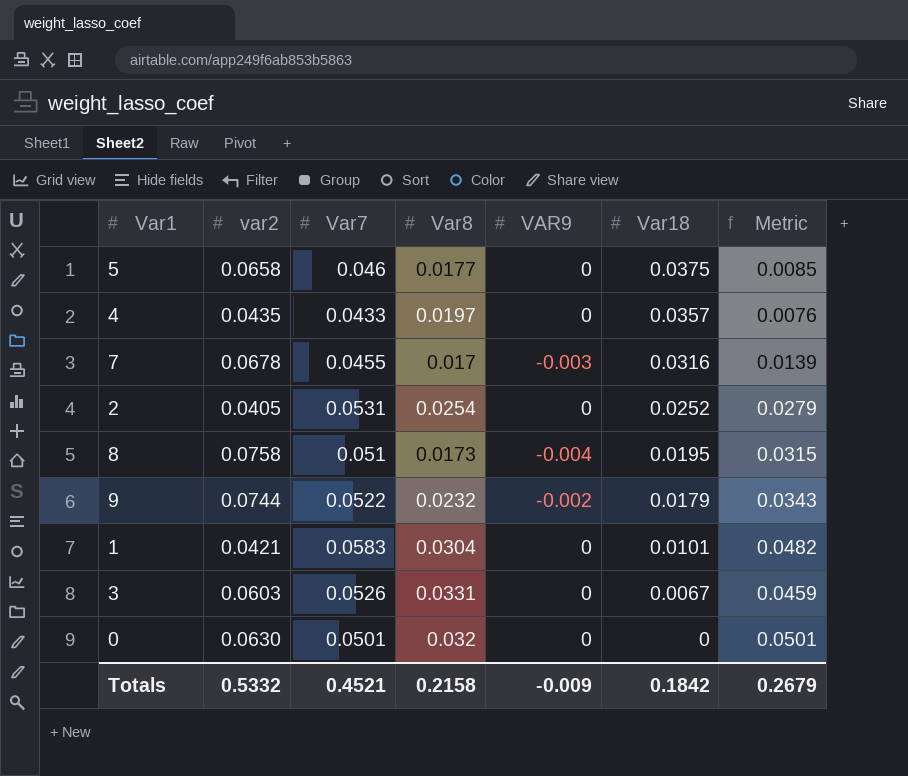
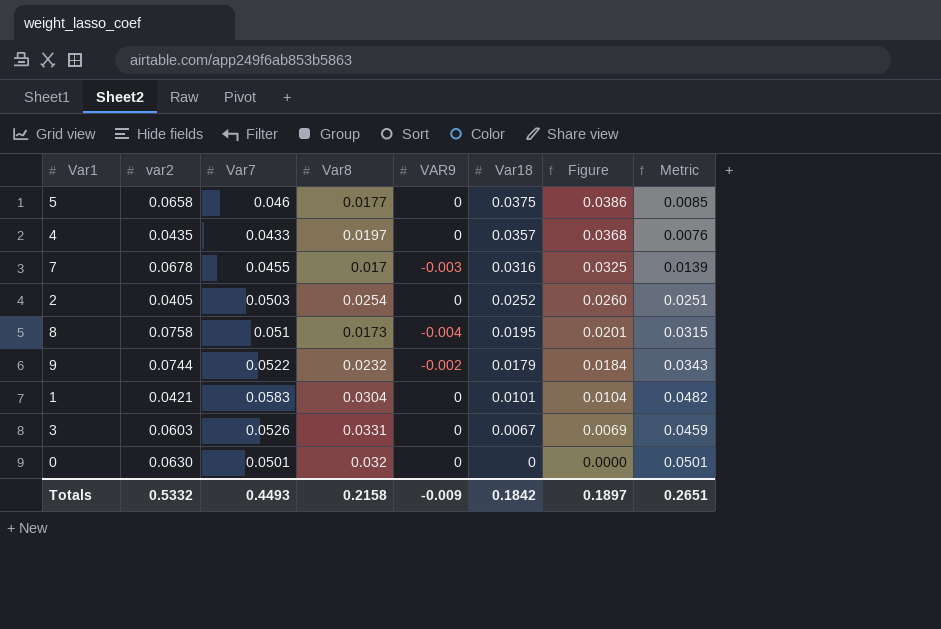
column Figure | formula: none -> [Var18] * 1.03
2 | Var7: 0.0531 -> 0.0503
2 | Metric: 0.0279 -> 0.0251
Totals | Var7: 0.4521 -> 0.4493
Totals | Metric: 0.2679 -> 0.2651

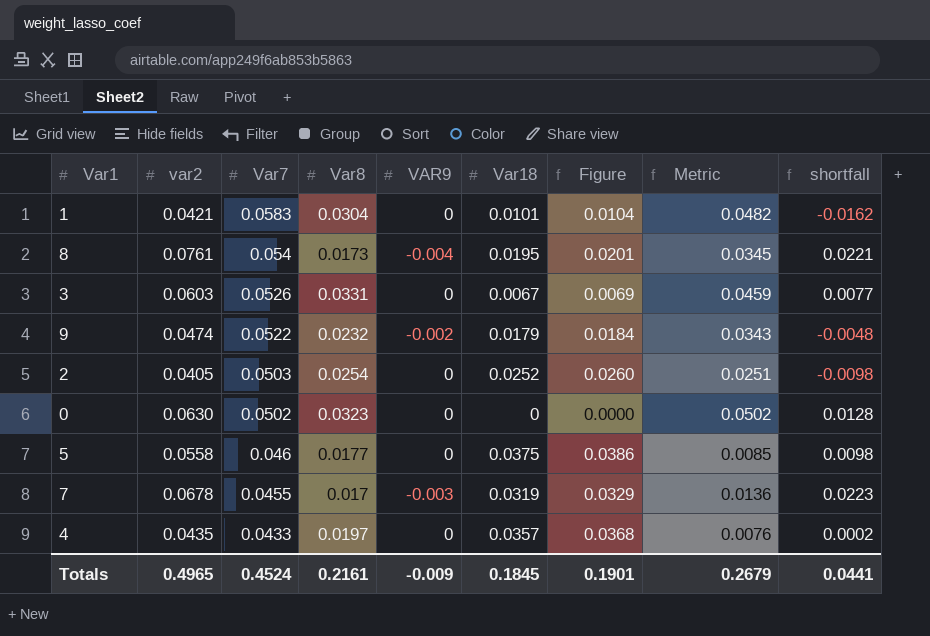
row order: Var18 descending -> Var7 descending
column shortfall | formula: none -> [var2] - [Var7]
8 | var2: 0.0758 -> 0.0761
8 | Var7: 0.051 -> 0.054
8 | Metric: 0.0315 -> 0.0345
9 | var2: 0.0744 -> 0.0474
0 | Var7: 0.0501 -> 0.0502
0 | Var8: 0.032 -> 0.0323
0 | Metric: 0.0501 -> 0.0502
5 | var2: 0.0658 -> 0.0558
7 | Var18: 0.0316 -> 0.0319
7 | Figure: 0.0325 -> 0.0329
7 | Metric: 0.0139 -> 0.0136
Totals | var2: 0.5332 -> 0.4965
Totals | Var7: 0.4493 -> 0.4524
Totals | Var8: 0.2158 -> 0.2161
Totals | Var18: 0.1842 -> 0.1845
Totals | Figure: 0.1897 -> 0.1901
Totals | Metric: 0.2651 -> 0.2679

